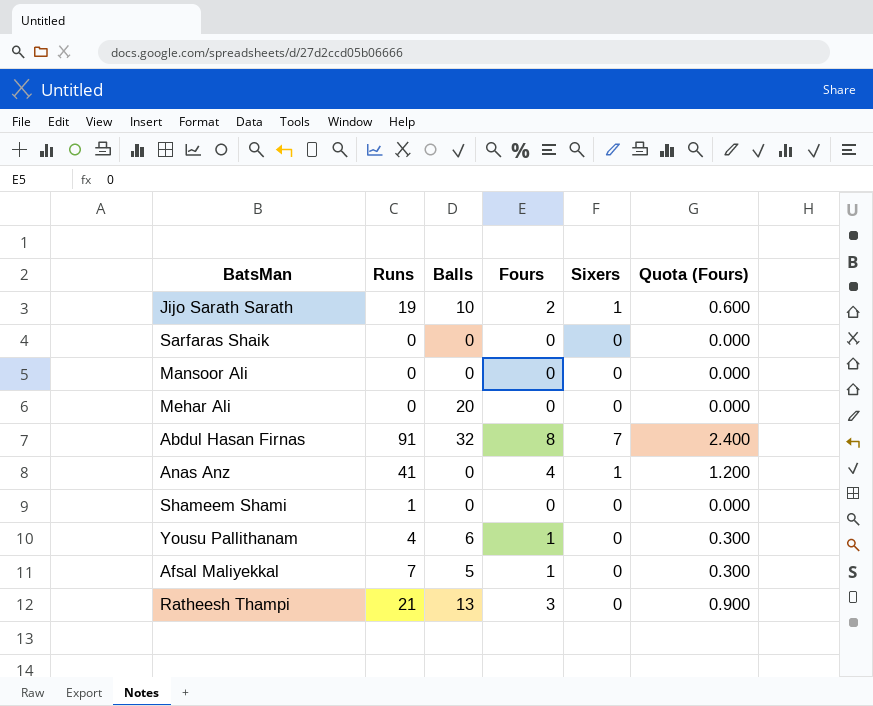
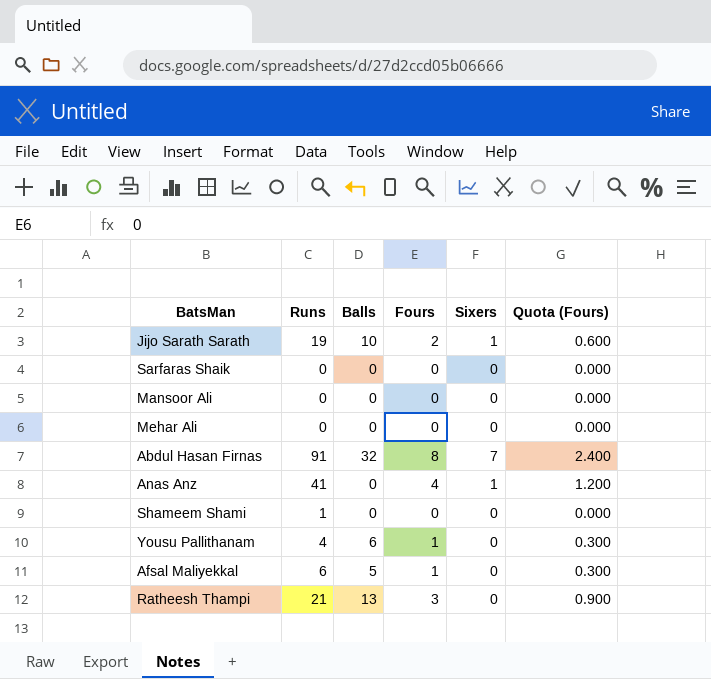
Mehar Ali | Balls: 20 -> 0
Afsal Maliyekkal | Runs: 7 -> 6

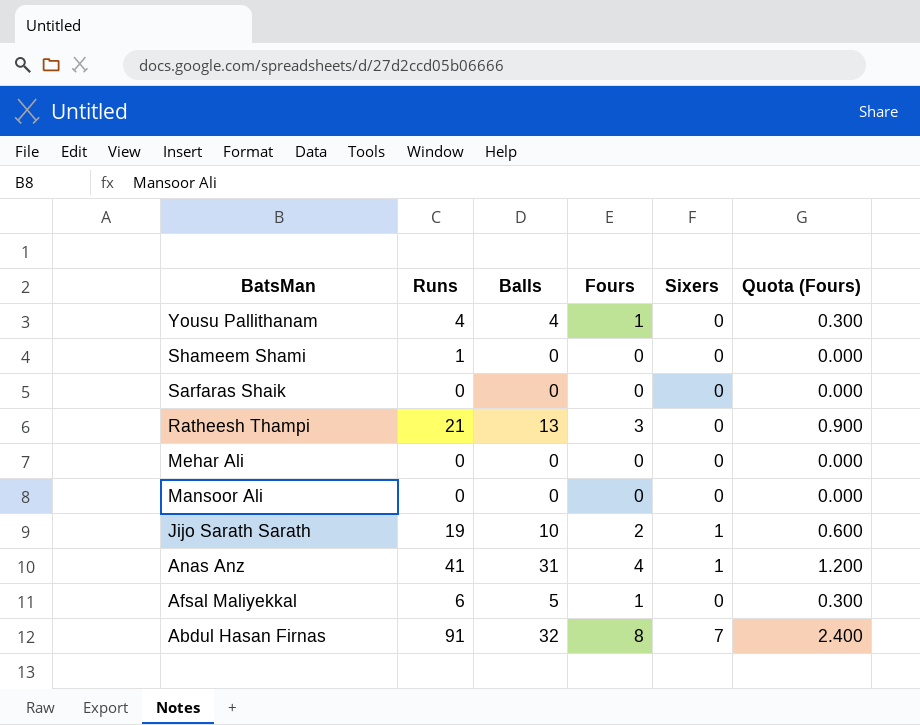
row order: none -> BatsMan descending
Yousu Pallithanam | Balls: 6 -> 4
Anas Anz | Balls: 0 -> 31

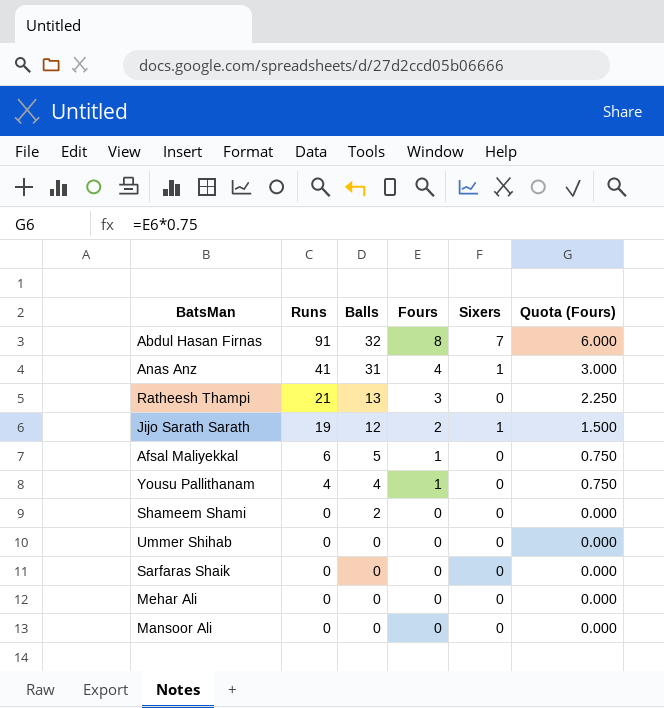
row order: BatsMan descending -> Runs descending
column Quota (Fours) | formula: [Fours] * 0.3 -> [Fours] * 0.75
Jijo Sarath Sarath | Balls: 10 -> 12
Shameem Shami | Runs: 1 -> 0
Shameem Shami | Balls: 0 -> 2
row Ummer Shihab: none -> 0 | 0 | 0 | 0 | 0.000

